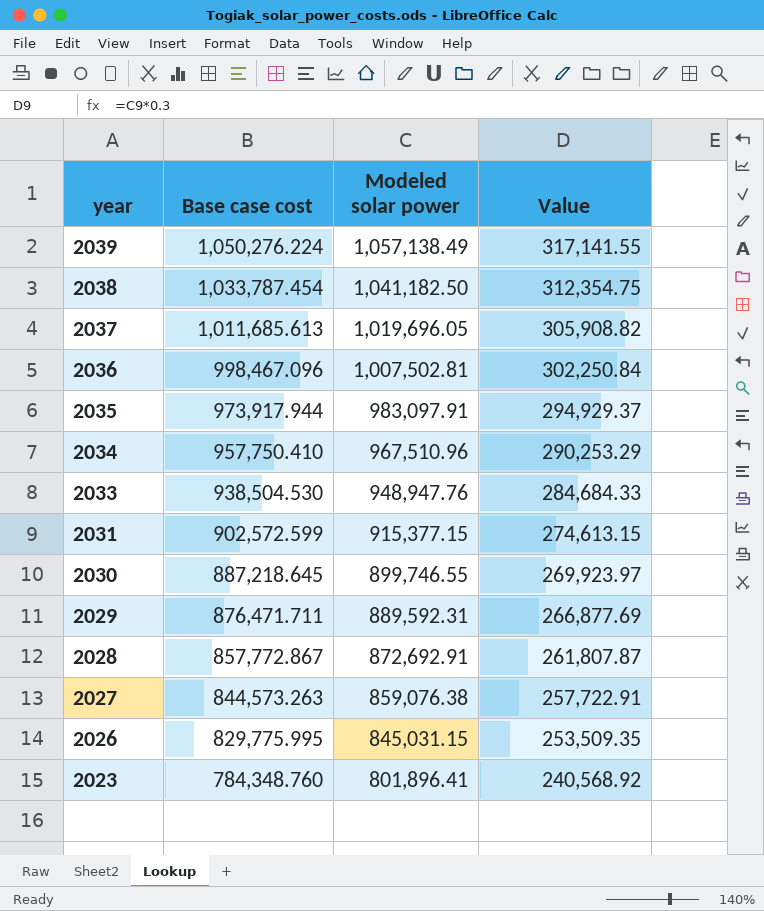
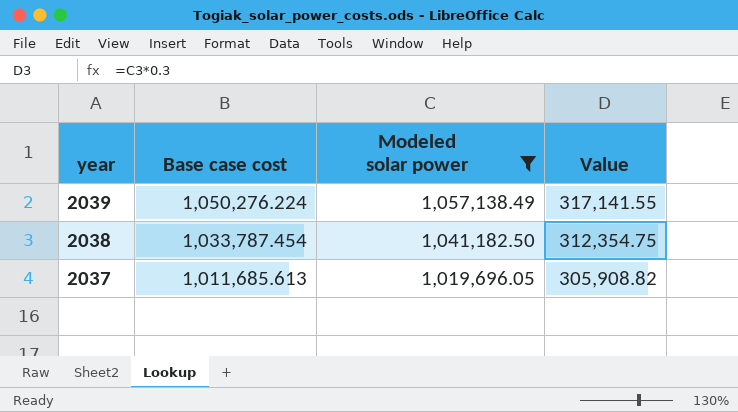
filter: none -> Modeled solar power >= 1,019,696.05

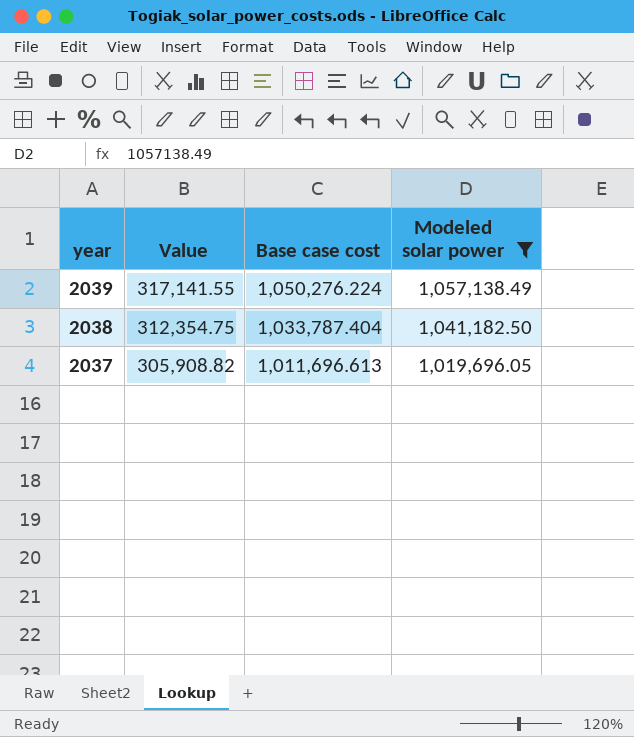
column Value | position: 4 -> 2
2038 | Base case cost: 1,033,787.454 -> 1,033,787.404
2037 | Base case cost: 1,011,685.613 -> 1,011,696.613

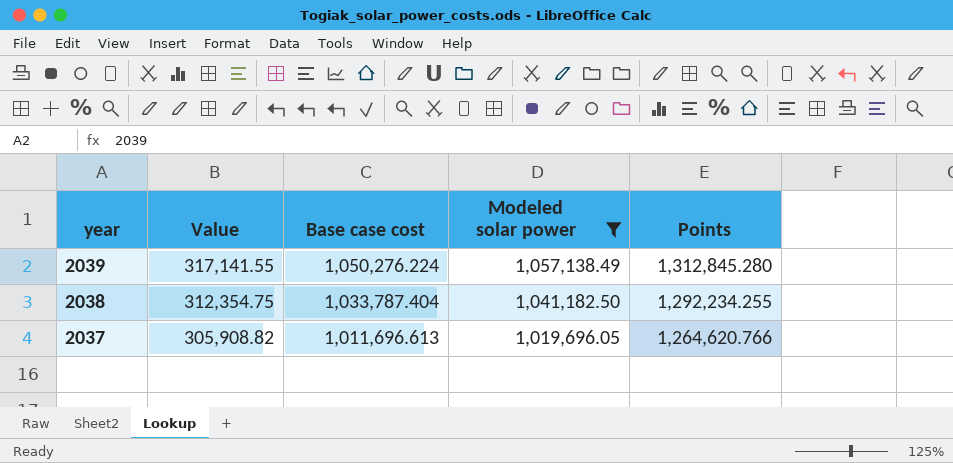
column Points | formula: none -> [Base case cost] * 1.25

